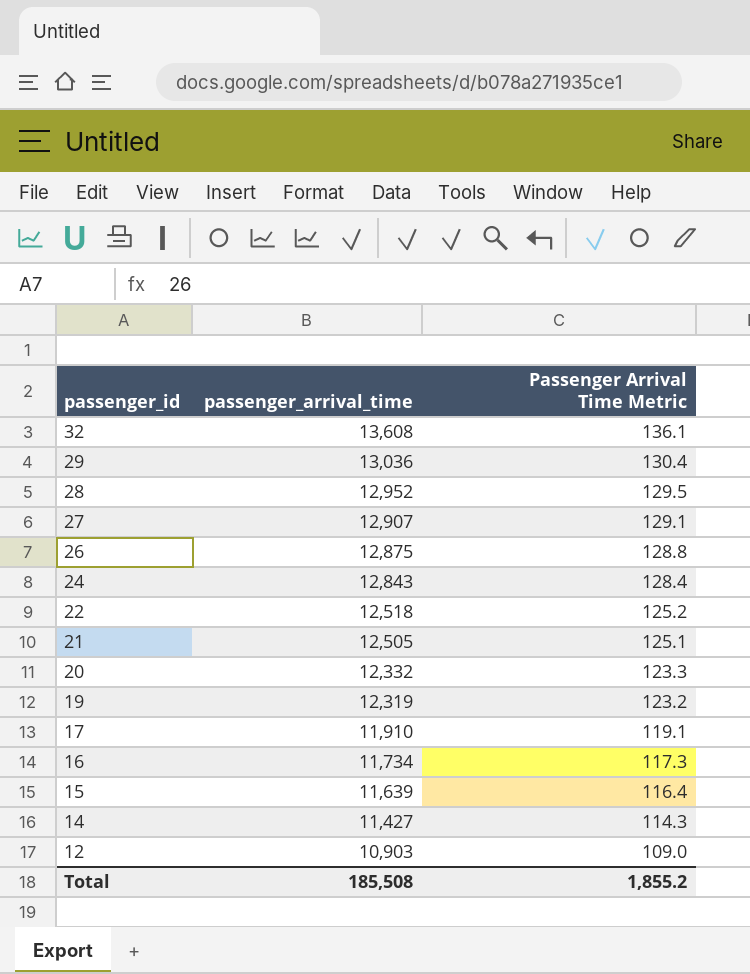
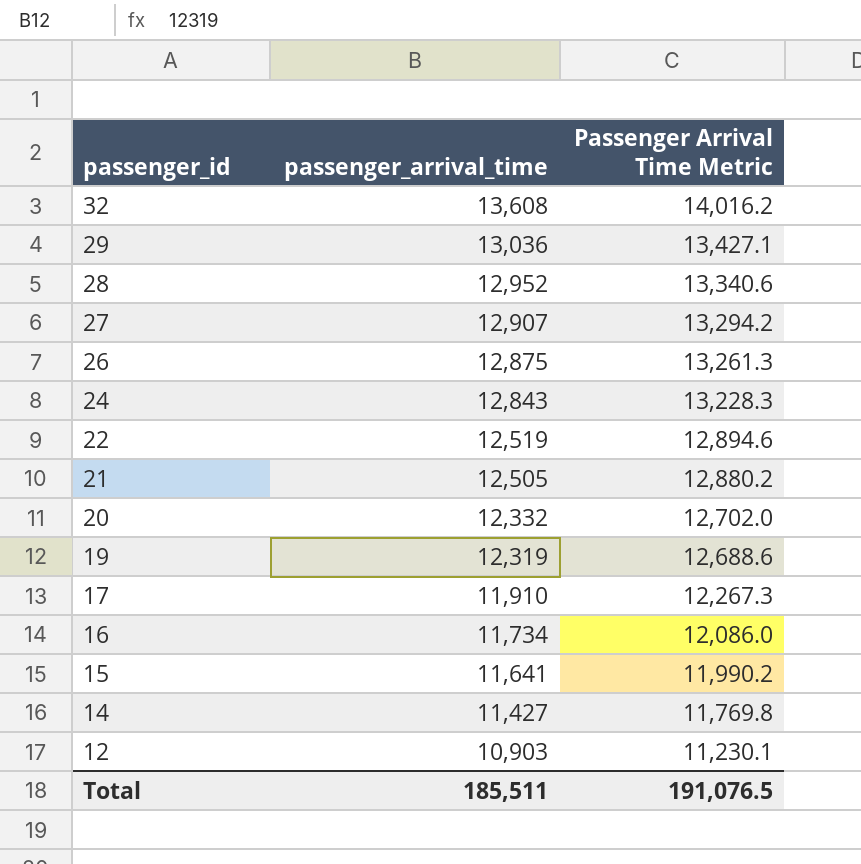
column Passenger Arrival Time Metric | formula: [passenger_arrival_time] * 0.01 -> [passenger_arrival_time] * 1.03
22 | passenger_arrival_time: 12,518 -> 12,519
15 | passenger_arrival_time: 11,639 -> 11,641
Total | passenger_arrival_time: 185,508 -> 185,511
Total | Passenger Arrival Time Metric: 1,855.2 -> 191,076.5

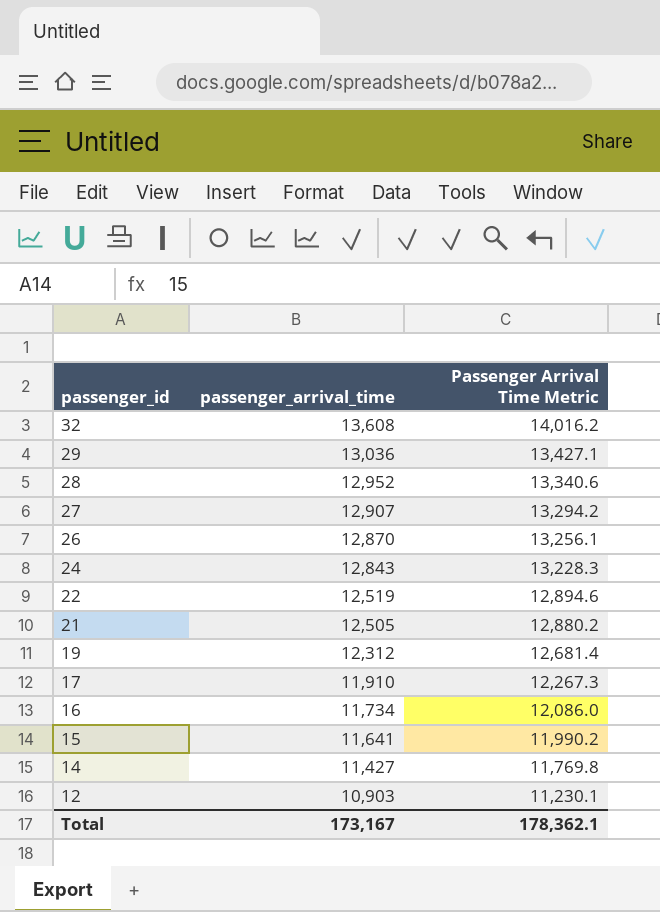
row 20: 12,332 | 12,702.0 -> none
26 | passenger_arrival_time: 12,875 -> 12,870
26 | Passenger Arrival Time Metric: 13,261.3 -> 13,256.1
19 | passenger_arrival_time: 12,319 -> 12,312
19 | Passenger Arrival Time Metric: 12,688.6 -> 12,681.4
Total | passenger_arrival_time: 185,511 -> 173,167
Total | Passenger Arrival Time Metric: 191,076.5 -> 178,362.1

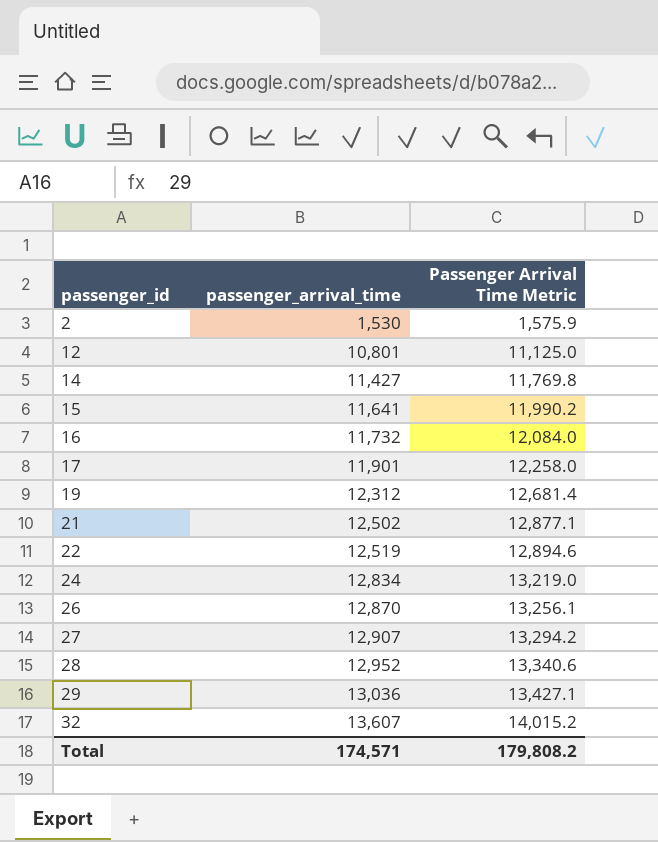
row order: passenger_id descending -> passenger_id ascending
row 2: none -> 1,530 | 1,575.9
12 | passenger_arrival_time: 10,903 -> 10,801
12 | Passenger Arrival Time Metric: 11,230.1 -> 11,125.0
16 | passenger_arrival_time: 11,734 -> 11,732
16 | Passenger Arrival Time Metric: 12,086.0 -> 12,084.0
17 | passenger_arrival_time: 11,910 -> 11,901
17 | Passenger Arrival Time Metric: 12,267.3 -> 12,258.0
21 | passenger_arrival_time: 12,505 -> 12,502
21 | Passenger Arrival Time Metric: 12,880.2 -> 12,877.1
24 | passenger_arrival_time: 12,843 -> 12,834
24 | Passenger Arrival Time Metric: 13,228.3 -> 13,219.0
32 | passenger_arrival_time: 13,608 -> 13,607
32 | Passenger Arrival Time Metric: 14,016.2 -> 14,015.2
Total | passenger_arrival_time: 173,167 -> 174,571
Total | Passenger Arrival Time Metric: 178,362.1 -> 179,808.2

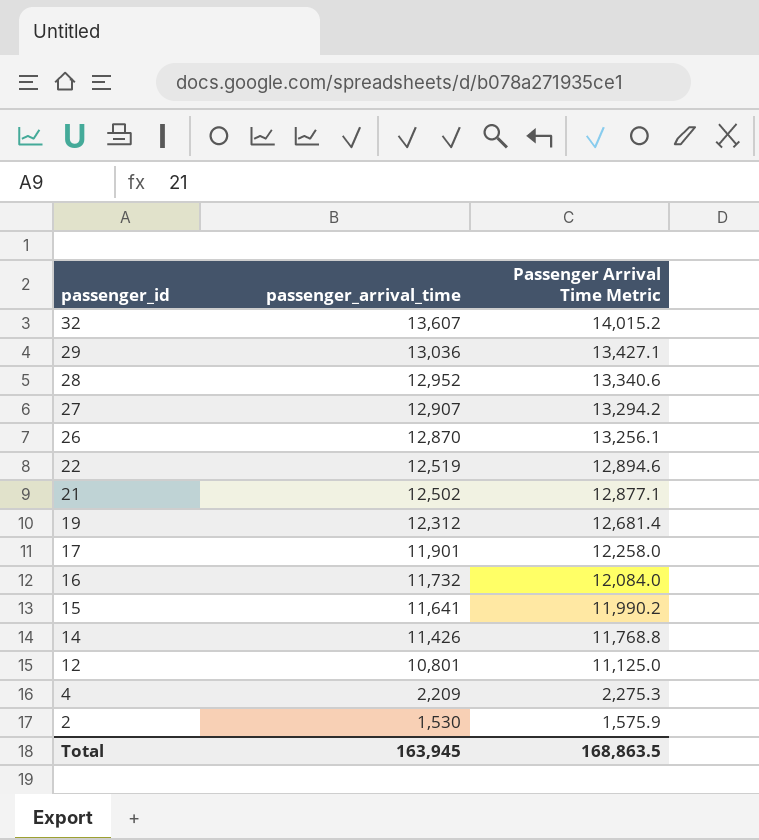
row order: passenger_id ascending -> passenger_id descending
row 24: 12,834 | 13,219.0 -> none
14 | passenger_arrival_time: 11,427 -> 11,426
14 | Passenger Arrival Time Metric: 11,769.8 -> 11,768.8
row 4: none -> 2,209 | 2,275.3
Total | passenger_arrival_time: 174,571 -> 163,945
Total | Passenger Arrival Time Metric: 179,808.2 -> 168,863.5

